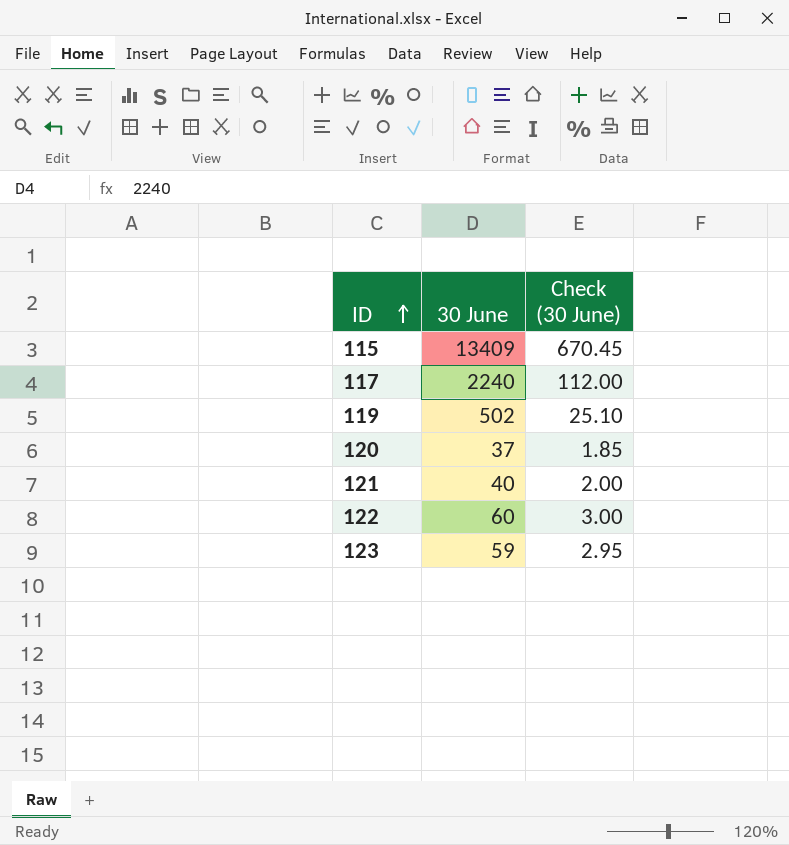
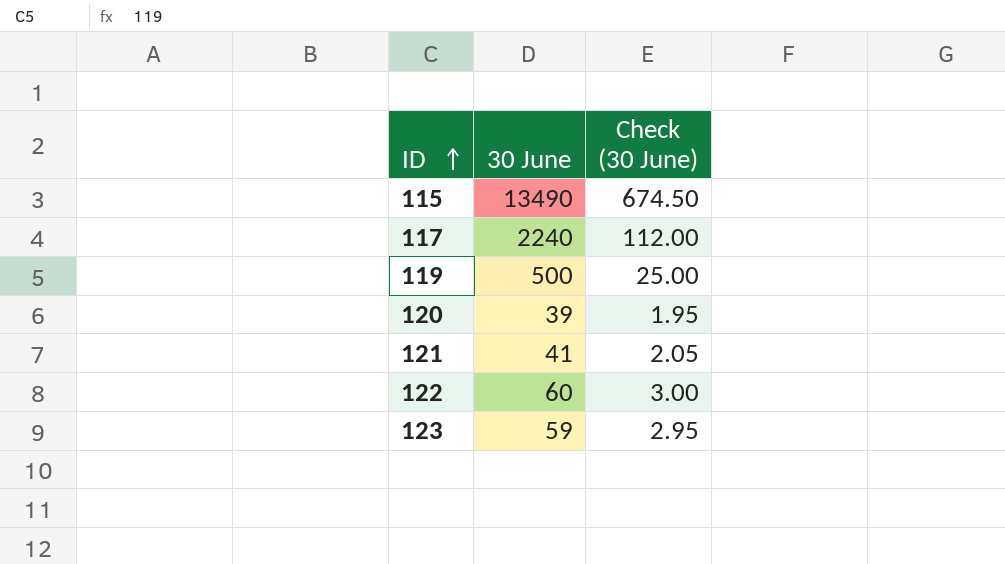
115 | 30 June: 13409 -> 13490
115 | Check (30 June): 670.45 -> 674.50
119 | 30 June: 502 -> 500
119 | Check (30 June): 25.10 -> 25.00
120 | 30 June: 37 -> 39
120 | Check (30 June): 1.85 -> 1.95
121 | 30 June: 40 -> 41
121 | Check (30 June): 2.00 -> 2.05

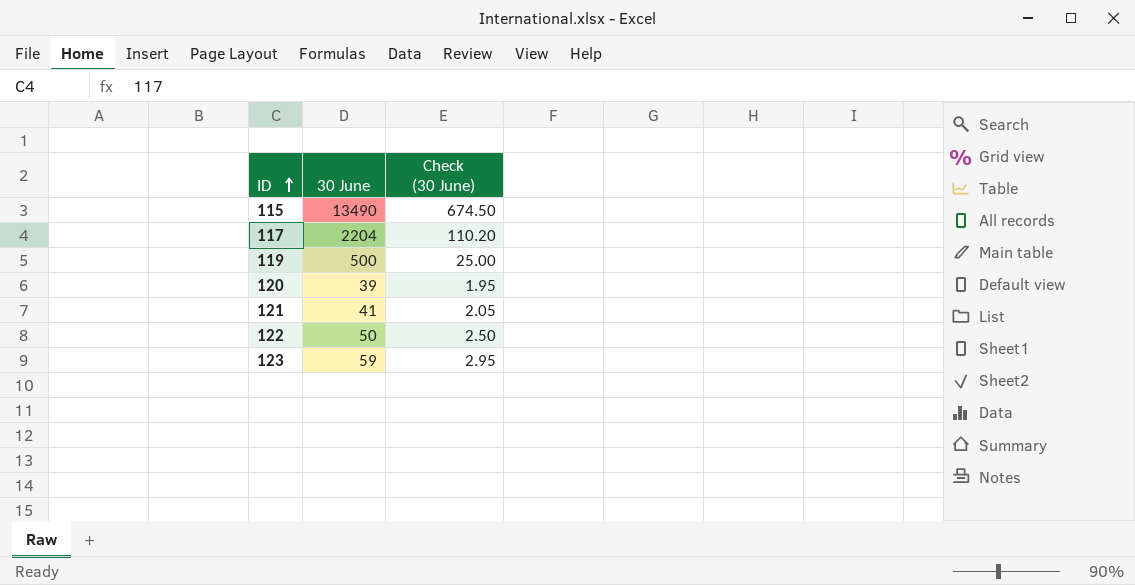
117 | 30 June: 2240 -> 2204
117 | Check (30 June): 112.00 -> 110.20
122 | 30 June: 60 -> 50
122 | Check (30 June): 3.00 -> 2.50

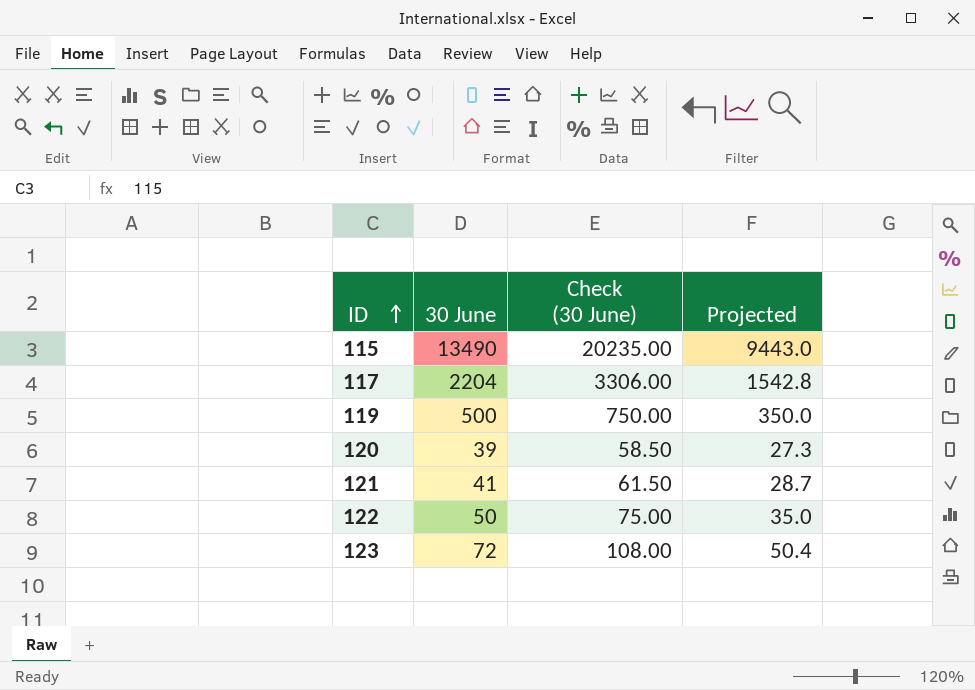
column Check (30 June) | formula: [30 June] * 0.05 -> [30 June] * 1.5
column Projected | formula: none -> [30 June] * 0.7
123 | 30 June: 59 -> 72

